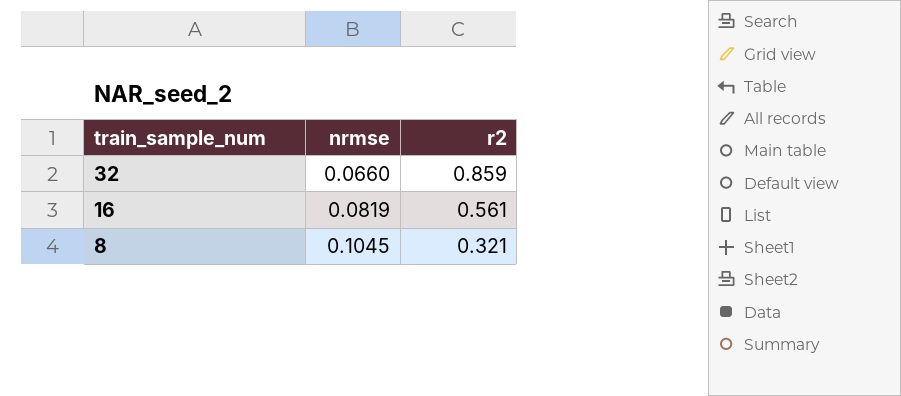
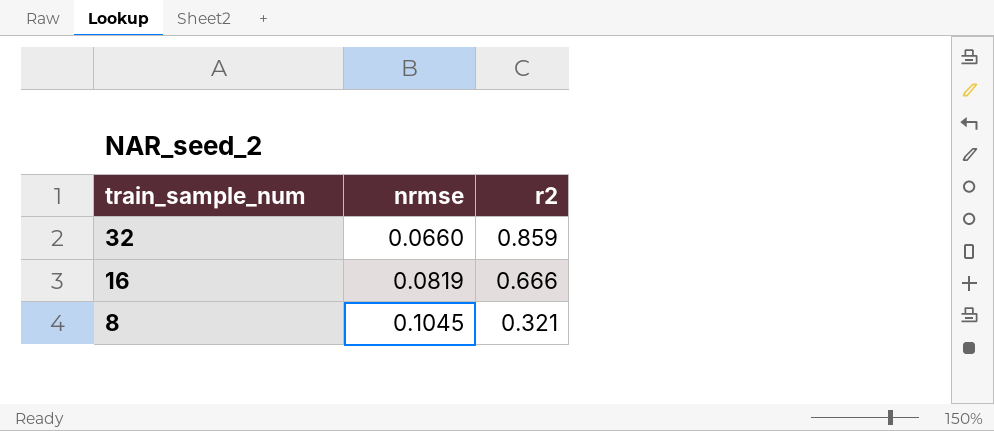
16 | r2: 0.561 -> 0.666

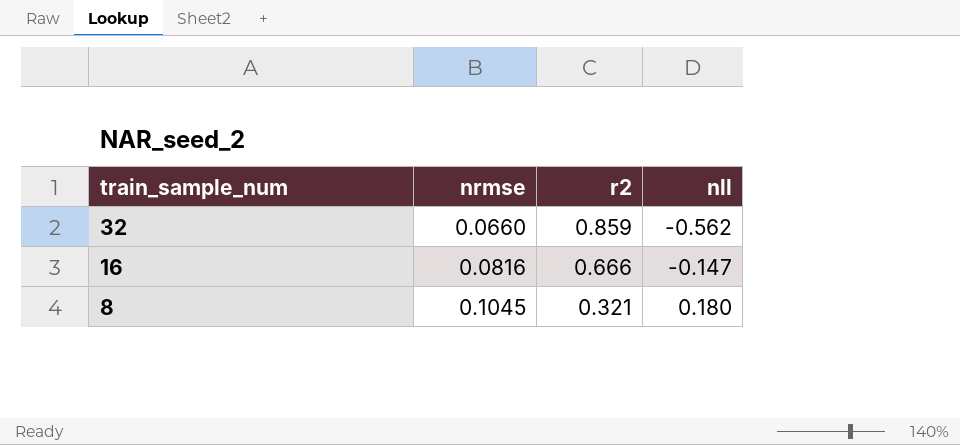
column nll | position: none -> 4
16 | nrmse: 0.0819 -> 0.0816

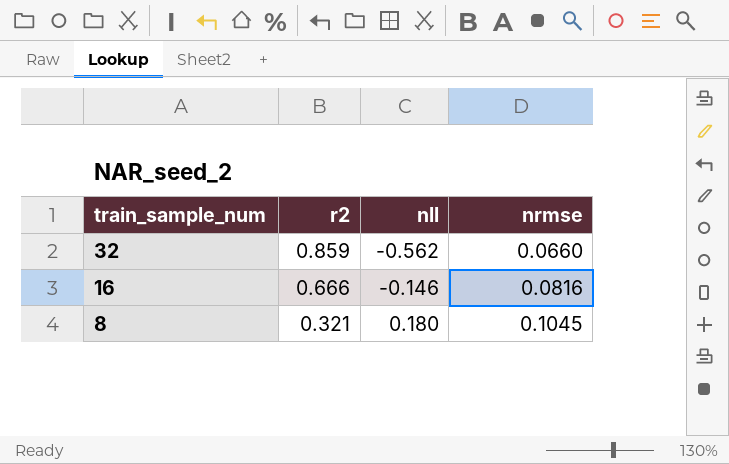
column nrmse | position: 2 -> 4
16 | nll: -0.147 -> -0.146

